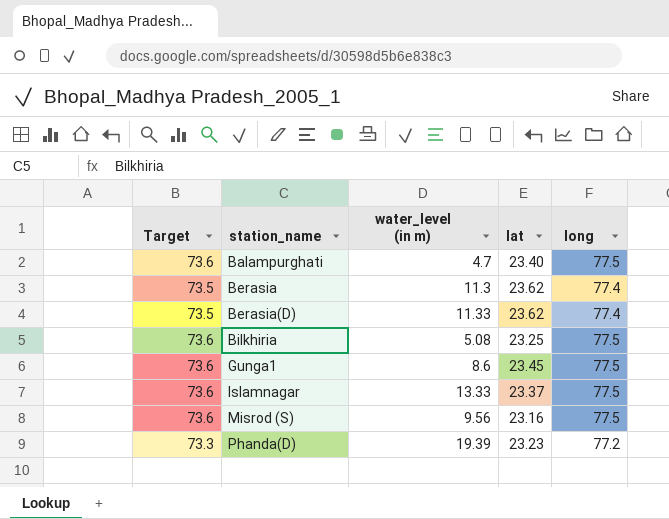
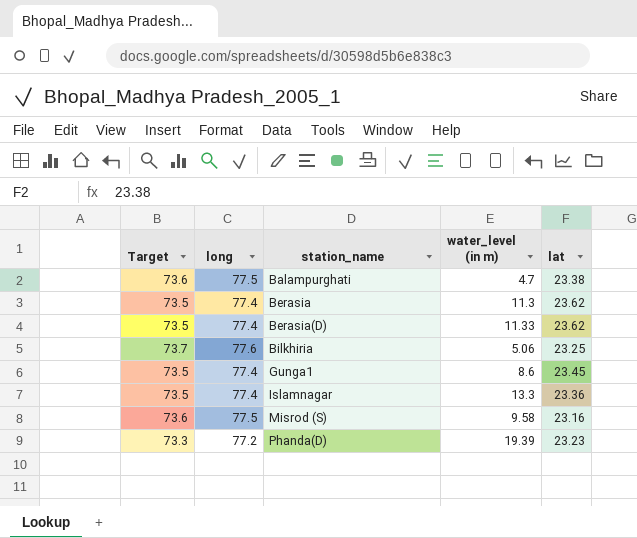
column long | position: 5 -> 2
Balampurghati | lat: 23.40 -> 23.38
Bilkhiria | Target: 73.6 -> 73.7
Bilkhiria | long: 77.5 -> 77.6
Bilkhiria | water_level (in m): 5.08 -> 5.06
Gunga1 | Target: 73.6 -> 73.5
Gunga1 | long: 77.5 -> 77.4
Islamnagar | Target: 73.6 -> 73.5
Islamnagar | long: 77.5 -> 77.4
Islamnagar | water_level (in m): 13.33 -> 13.3
Islamnagar | lat: 23.37 -> 23.36
Misrod (S) | water_level (in m): 9.56 -> 9.58

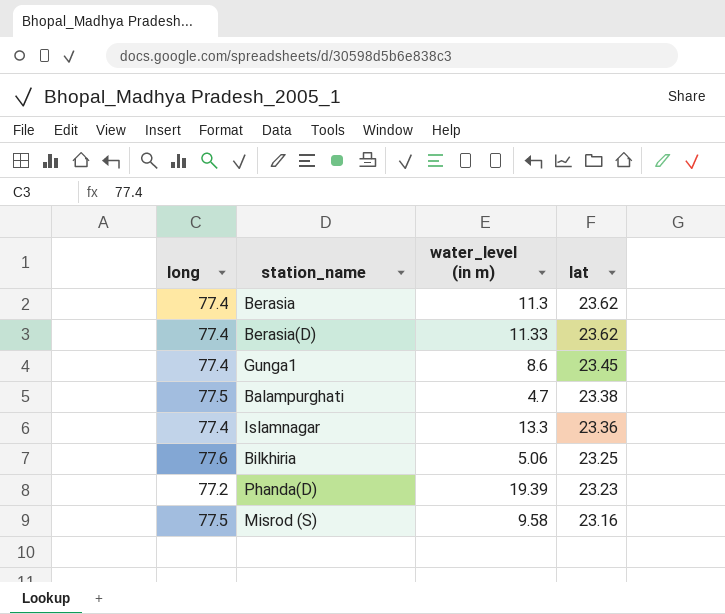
row order: station_name ascending -> lat descending
column Target | formula: [long] * 0.95 -> none

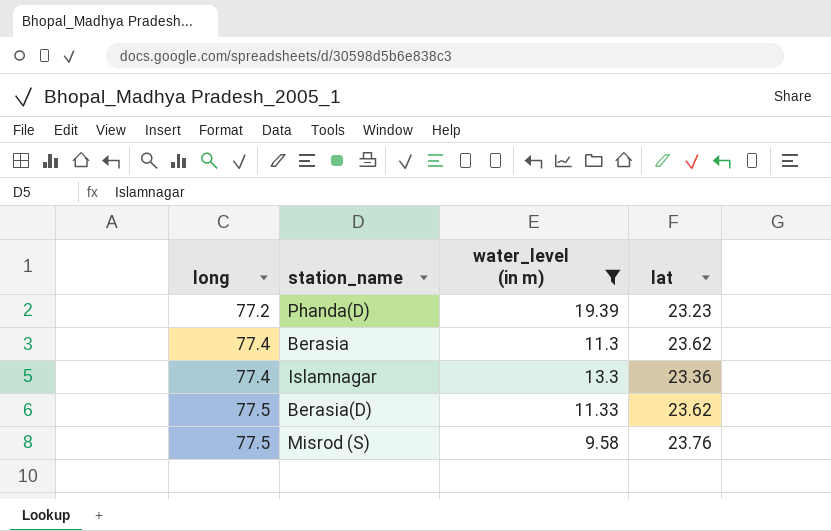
filter: none -> water_level (in m) >= 9.58
row order: lat descending -> long ascending
Berasia(D) | long: 77.4 -> 77.5
Misrod (S) | lat: 23.16 -> 23.76

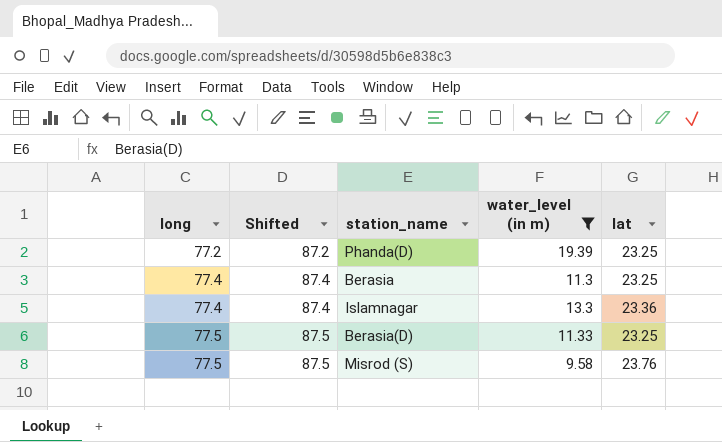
column Shifted | formula: none -> [long] + 10
Phanda(D) | lat: 23.23 -> 23.25
Berasia | lat: 23.62 -> 23.25
Berasia(D) | lat: 23.62 -> 23.25

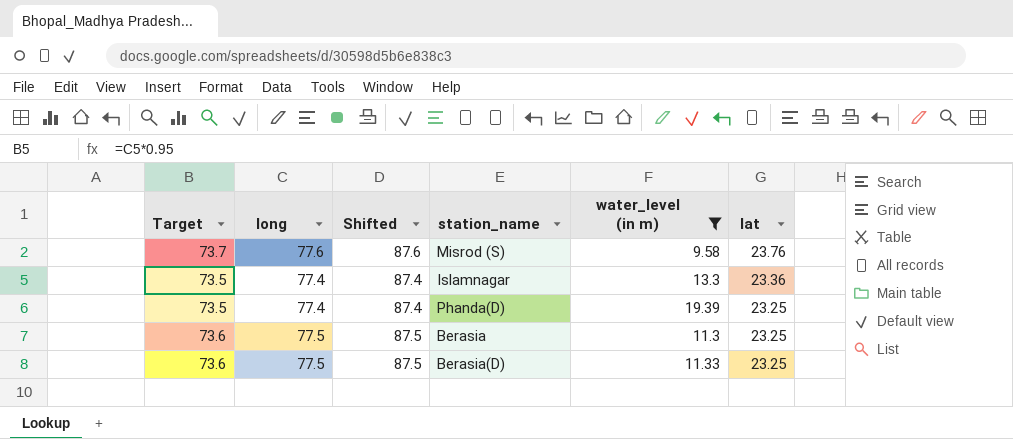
row order: long ascending -> lat descending
column Target | formula: none -> [long] * 0.95
Misrod (S) | long: 77.5 -> 77.6
Misrod (S) | Shifted: 87.5 -> 87.6
Phanda(D) | long: 77.2 -> 77.4
Phanda(D) | Shifted: 87.2 -> 87.4
Berasia | long: 77.4 -> 77.5
Berasia | Shifted: 87.4 -> 87.5

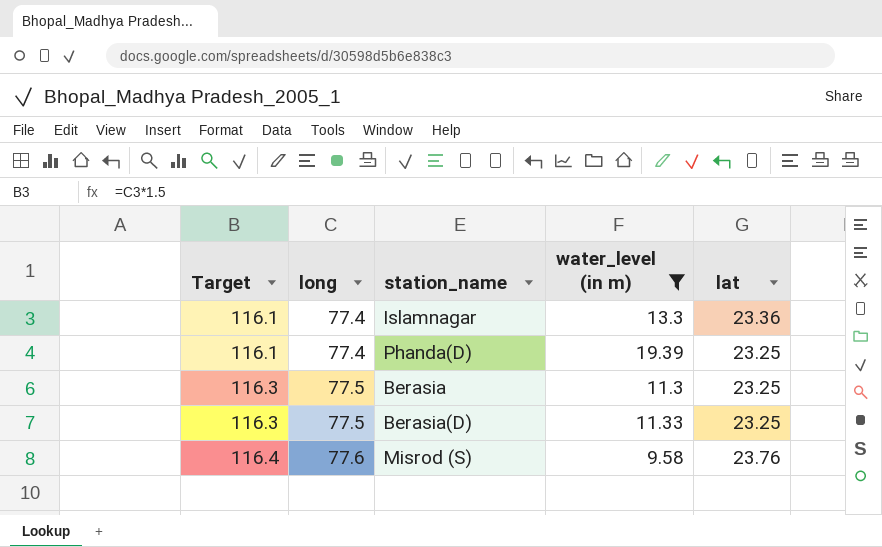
row order: lat descending -> Target ascending
column Shifted | formula: [long] + 10 -> none
column Target | formula: [long] * 0.95 -> [long] * 1.5

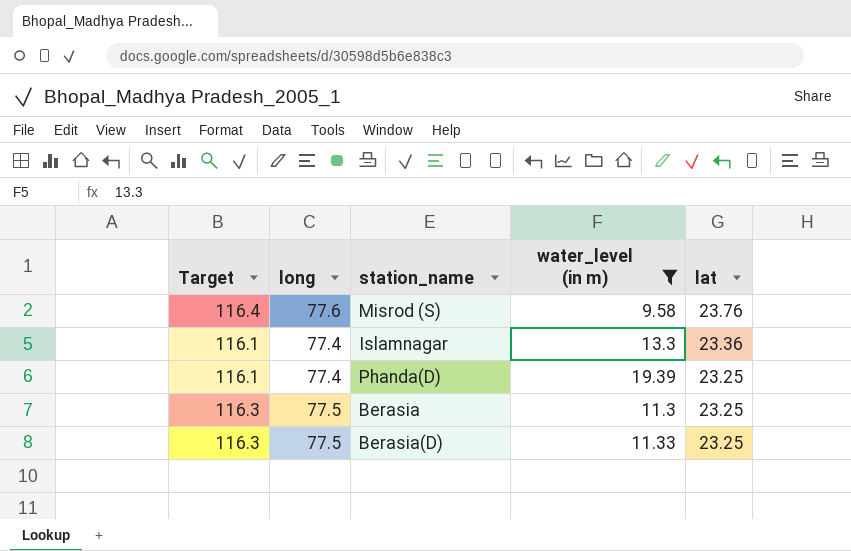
row order: Target ascending -> lat descending

